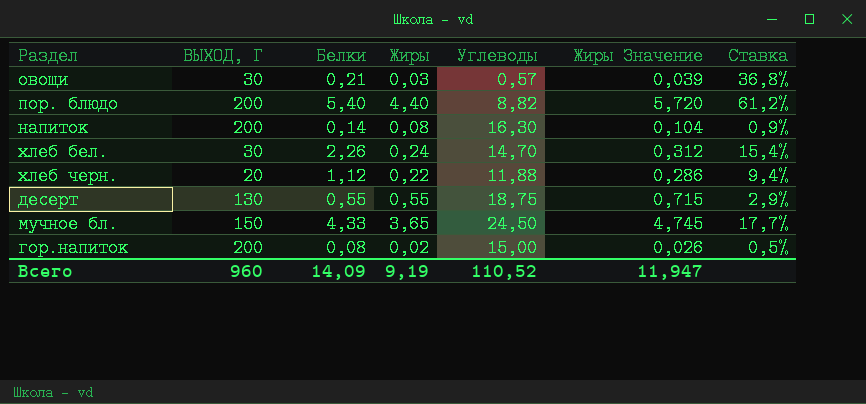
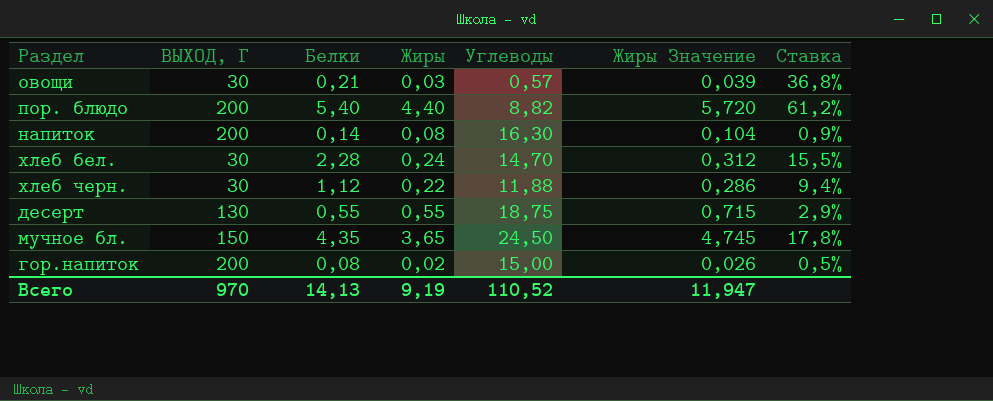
хлеб бел. | Белки: 2,26 -> 2,28
хлеб бел. | Ставка: 15,4% -> 15,5%
хлеб черн. | ВЫХОД, Г: 20 -> 30
мучное бл. | Белки: 4,33 -> 4,35
мучное бл. | Ставка: 17,7% -> 17,8%
Всего | ВЫХОД, Г: 960 -> 970
Всего | Белки: 14,09 -> 14,13

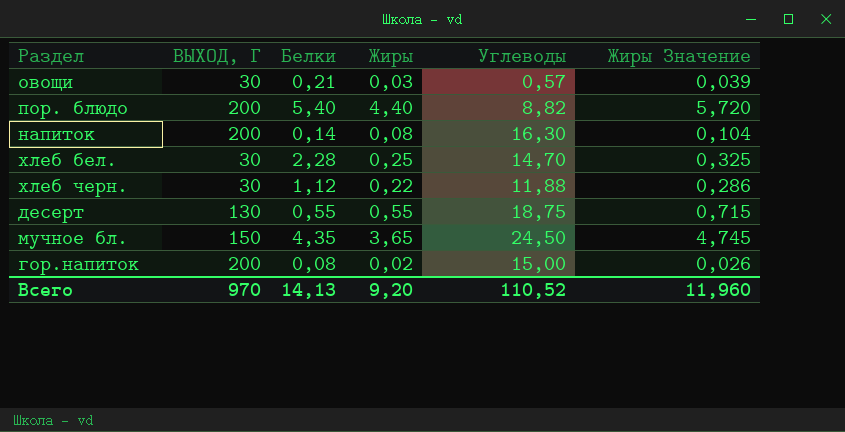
column Ставка | formula: [Белки] / [Углеводы] -> none
хлеб бел. | Жиры: 0,24 -> 0,25
хлеб бел. | Жиры Значение: 0,312 -> 0,325
Всего | Жиры: 9,19 -> 9,20
Всего | Жиры Значение: 11,947 -> 11,960

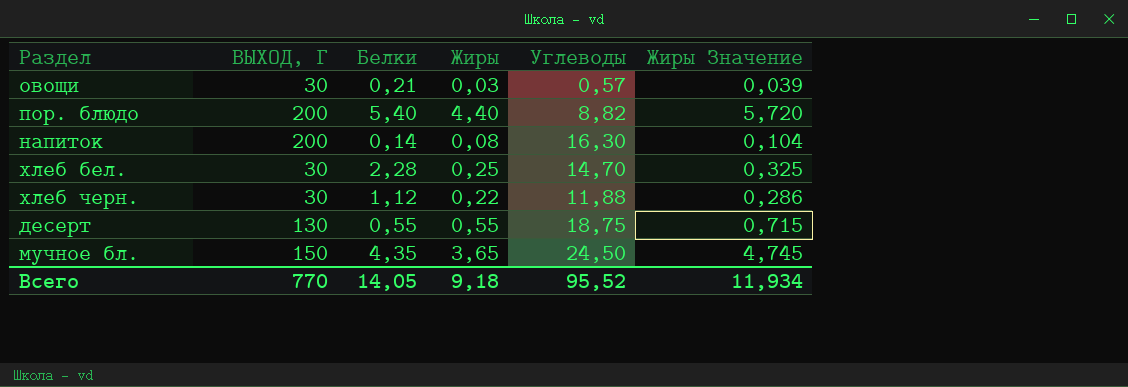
row гор.напиток: 200 | 0,08 | 0,02 | 15,00 | 0,026 -> none
Всего | ВЫХОД, Г: 970 -> 770
Всего | Белки: 14,13 -> 14,05
Всего | Жиры: 9,20 -> 9,18
Всего | Углеводы: 110,52 -> 95,52
Всего | Жиры Значение: 11,960 -> 11,934

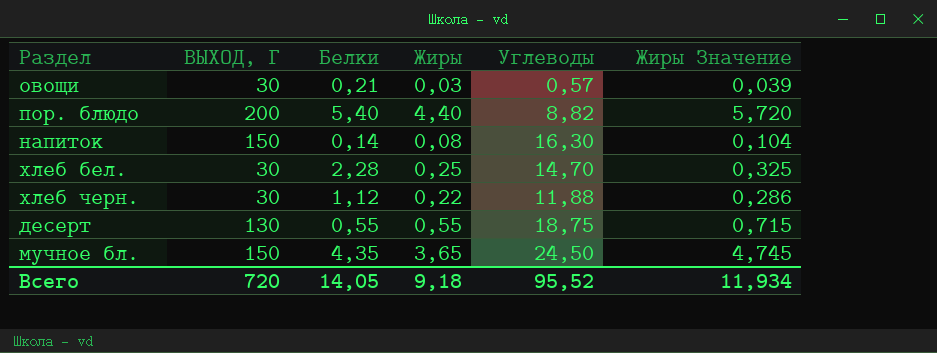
напиток | ВЫХОД, Г: 200 -> 150
Всего | ВЫХОД, Г: 770 -> 720

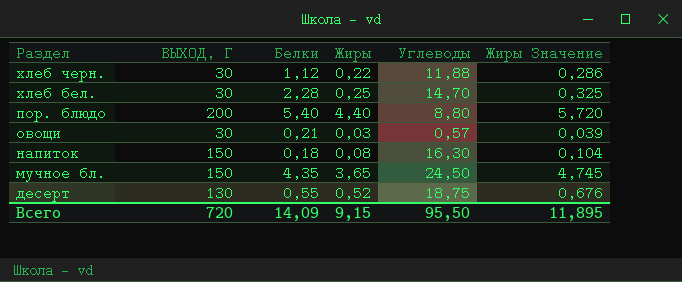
row order: none -> Раздел descending
пор. блюдо | Углеводы: 8,82 -> 8,80
напиток | Белки: 0,14 -> 0,18
десерт | Жиры: 0,55 -> 0,52
десерт | Жиры Значение: 0,715 -> 0,676
Всего | Белки: 14,05 -> 14,09
Всего | Жиры: 9,18 -> 9,15
Всего | Углеводы: 95,52 -> 95,50
Всего | Жиры Значение: 11,934 -> 11,895

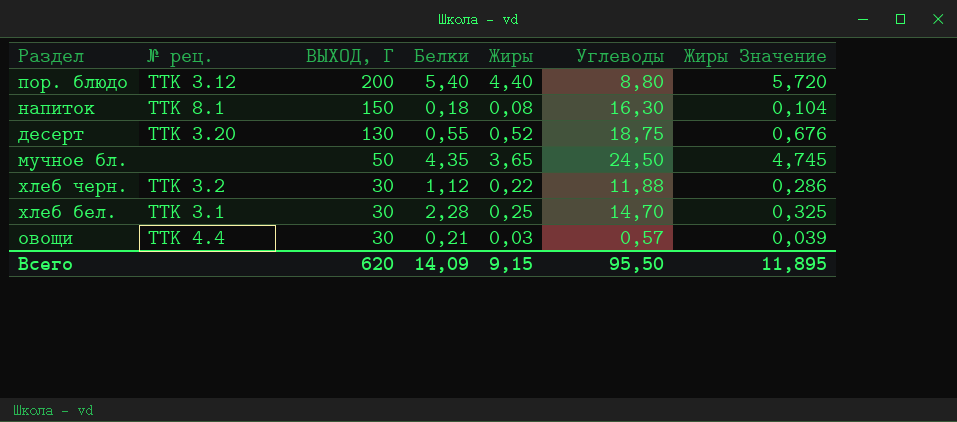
row order: Раздел descending -> ВЫХОД, Г descending
column № рец. | position: none -> 2
мучное бл. | ВЫХОД, Г: 150 -> 50
Всего | ВЫХОД, Г: 720 -> 620

